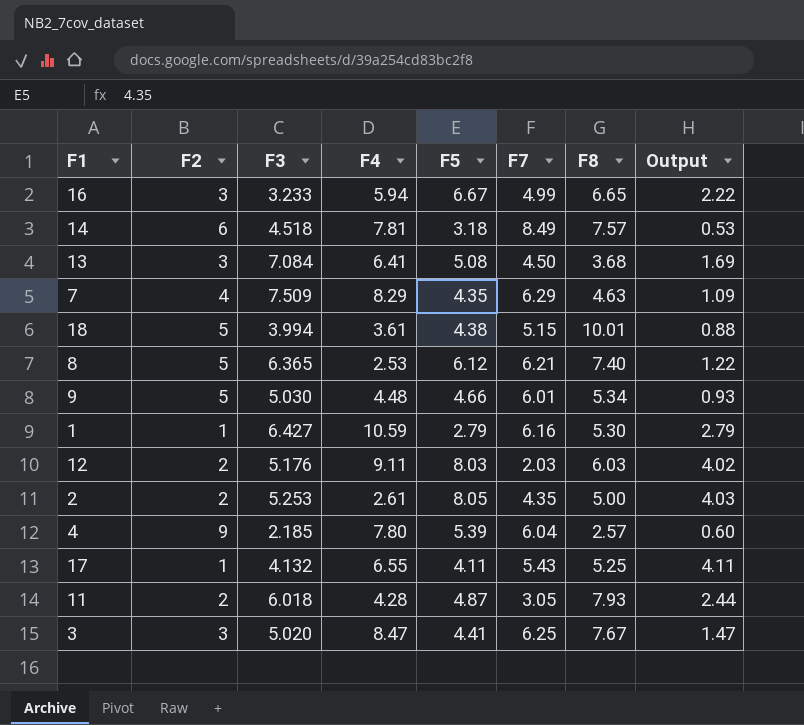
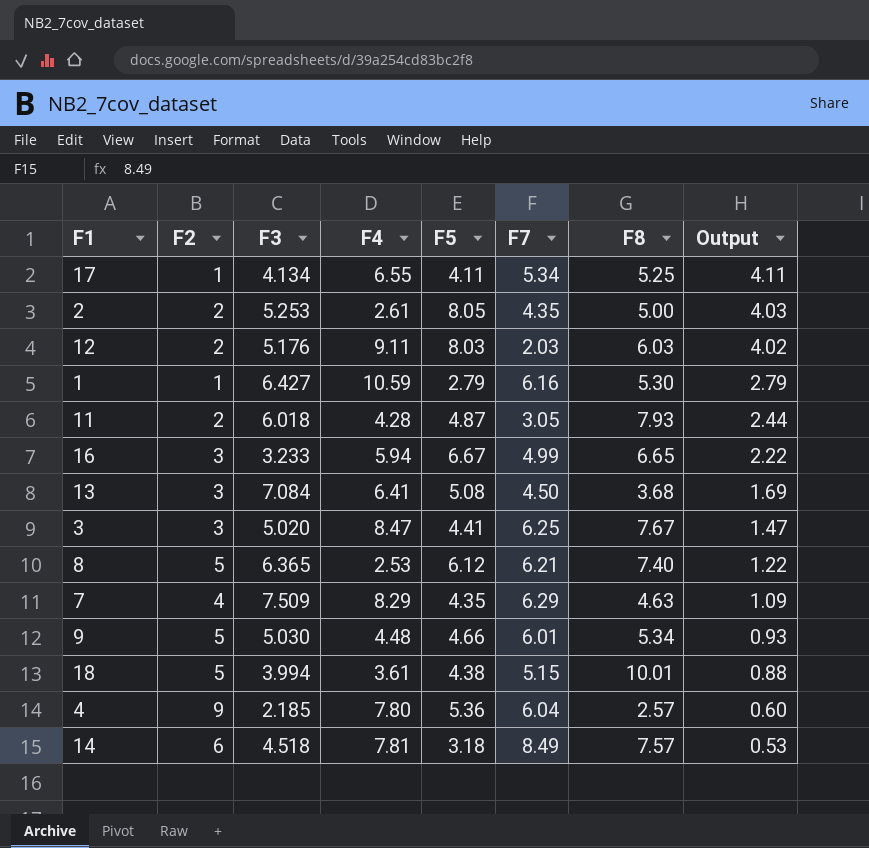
row order: none -> Output descending
17 | F3: 4.132 -> 4.134
17 | F7: 5.43 -> 5.34
4 | F5: 5.39 -> 5.36

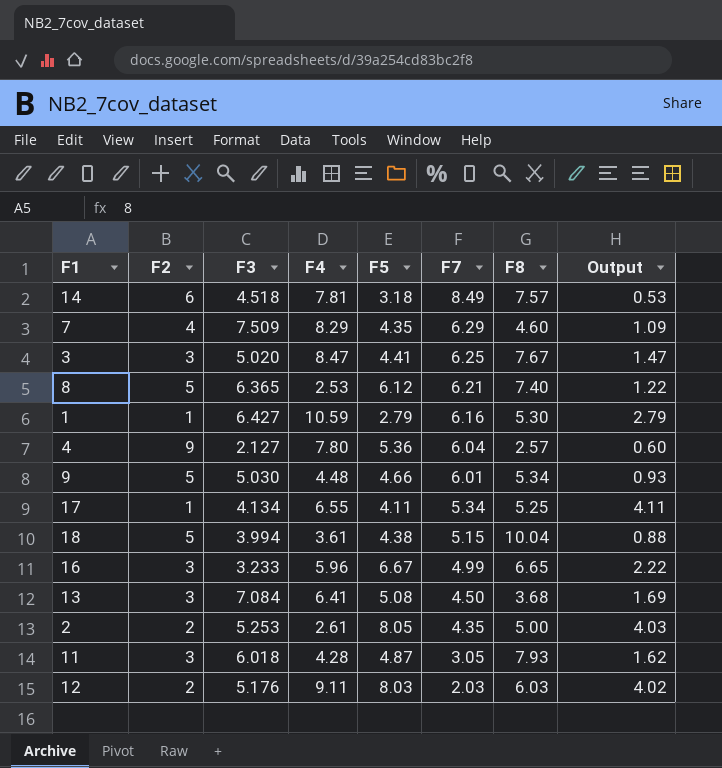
row order: Output descending -> F7 descending
7 | F8: 4.63 -> 4.60
4 | F3: 2.185 -> 2.127
18 | F8: 10.01 -> 10.04
16 | F4: 5.94 -> 5.96
11 | F2: 2 -> 3
11 | Output: 2.44 -> 1.62

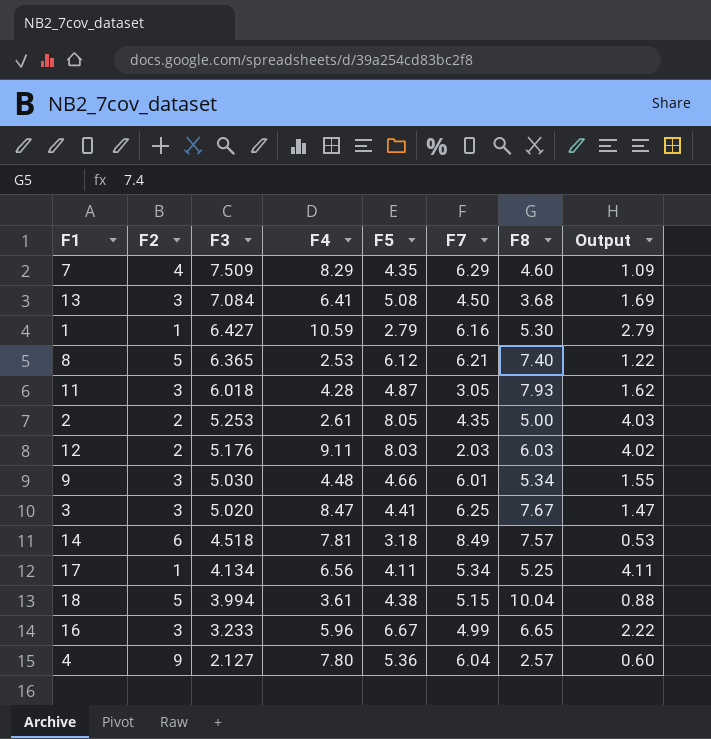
row order: F7 descending -> F3 descending
9 | F2: 5 -> 3
9 | Output: 0.93 -> 1.55
17 | F4: 6.55 -> 6.56

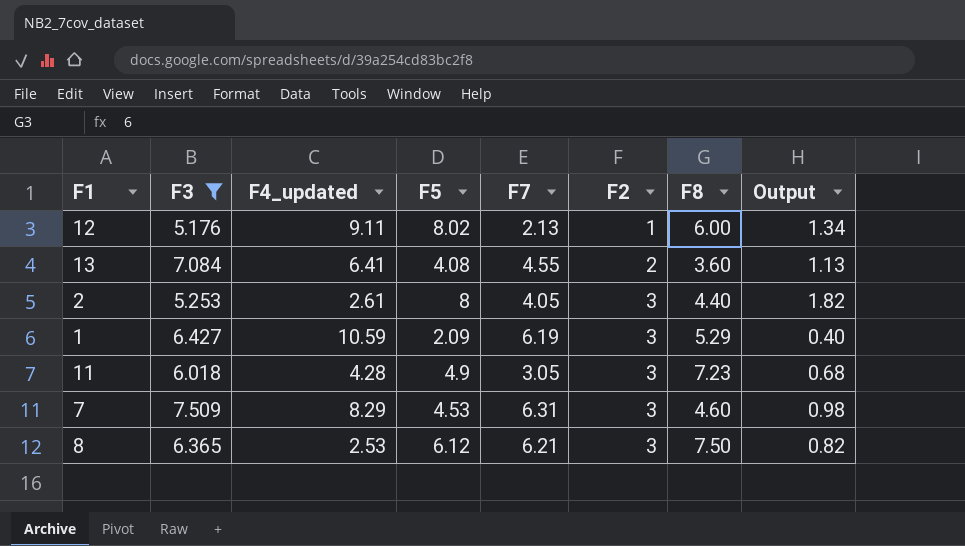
filter: none -> F3 >= 5.176
row order: F3 descending -> F2 ascending
column name: F4 -> F4_updated
column F2 | position: 2 -> 6
column Output | formula: [F5] / [F2] -> [F5] / [F8]
12 | F5: 8.03 -> 8.02
12 | F7: 2.03 -> 2.13
12 | F2: 2 -> 1
12 | F8: 6.03 -> 6.00
13 | F5: 5.08 -> 4.08
13 | F7: 4.50 -> 4.55
13 | F2: 3 -> 2
13 | F8: 3.68 -> 3.60
2 | F5: 8.05 -> 8
2 | F7: 4.35 -> 4.05
2 | F2: 2 -> 3
2 | F8: 5.00 -> 4.40
1 | F5: 2.79 -> 2.09
1 | F7: 6.16 -> 6.19
1 | F2: 1 -> 3
1 | F8: 5.30 -> 5.29
11 | F5: 4.87 -> 4.9
11 | F8: 7.93 -> 7.23
7 | F5: 4.35 -> 4.53
7 | F7: 6.29 -> 6.31
7 | F2: 4 -> 3
8 | F2: 5 -> 3
8 | F8: 7.40 -> 7.50

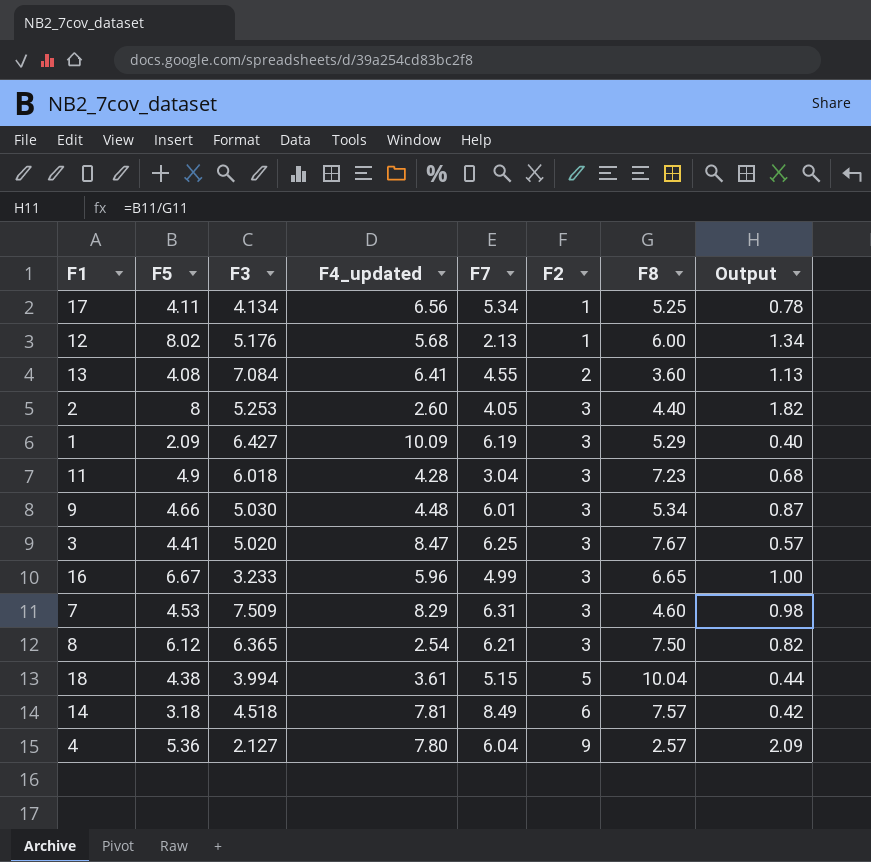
filter: F3 >= 5.176 -> none
column F5 | position: 4 -> 2
12 | F4_updated: 9.11 -> 5.68
2 | F4_updated: 2.61 -> 2.60
1 | F4_updated: 10.59 -> 10.09
11 | F7: 3.05 -> 3.04
8 | F4_updated: 2.53 -> 2.54

